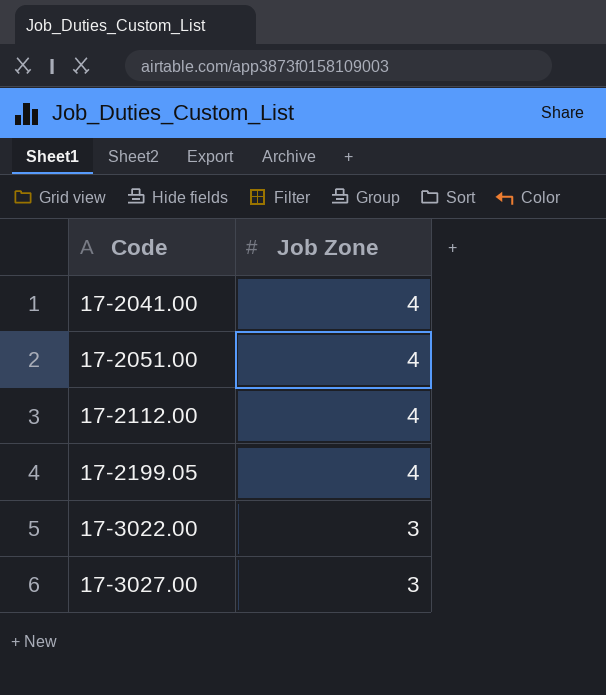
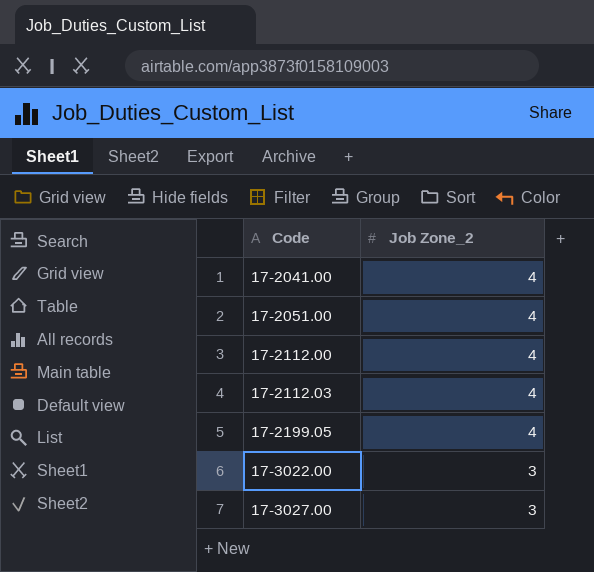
column name: Job Zone -> Job Zone_2
row 17-2112.03: none -> 4

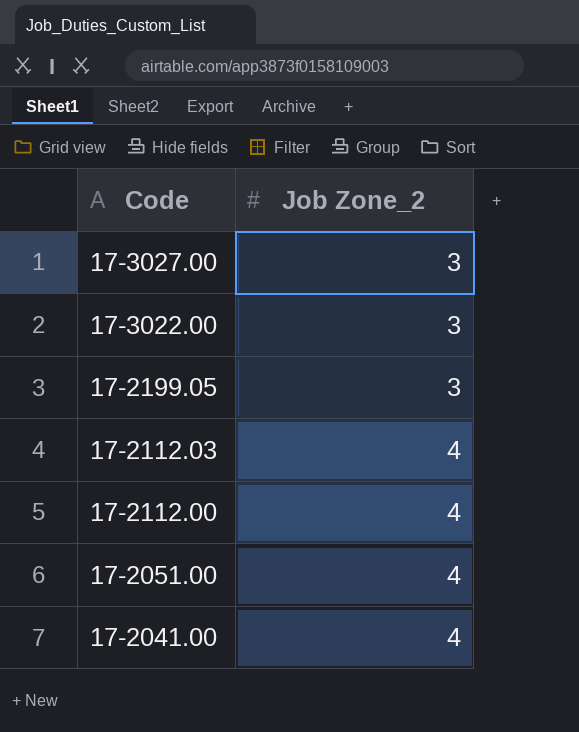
row order: Code ascending -> Code descending
17-2199.05 | Job Zone_2: 4 -> 3

